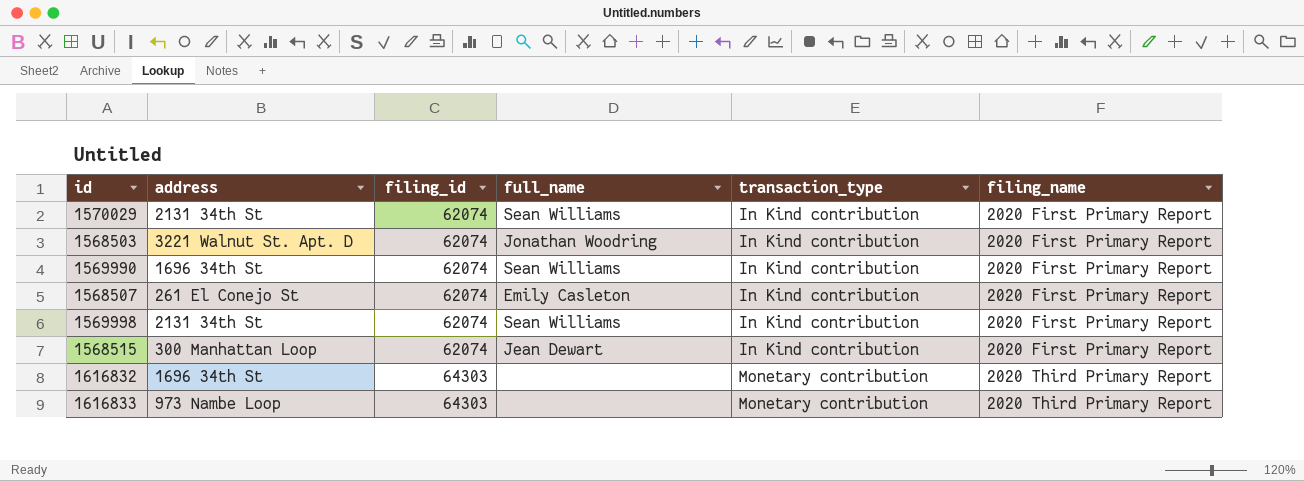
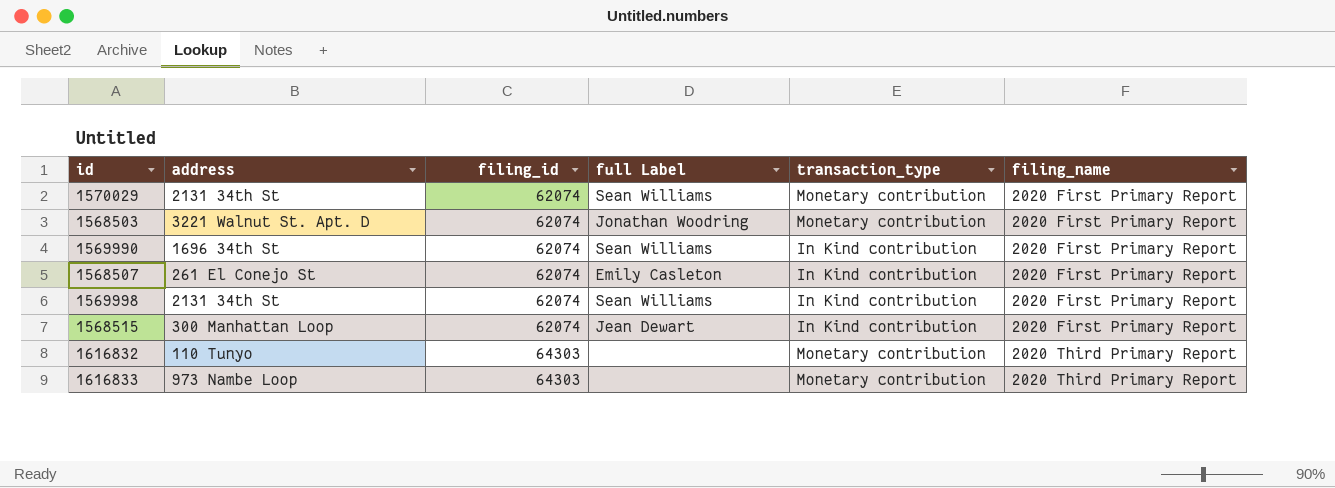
column name: full_name -> full Label
1570029 | transaction_type: In Kind contribution -> Monetary contribution
1568503 | transaction_type: In Kind contribution -> Monetary contribution
1616832 | address: 1696 34th St -> 110 Tunyo

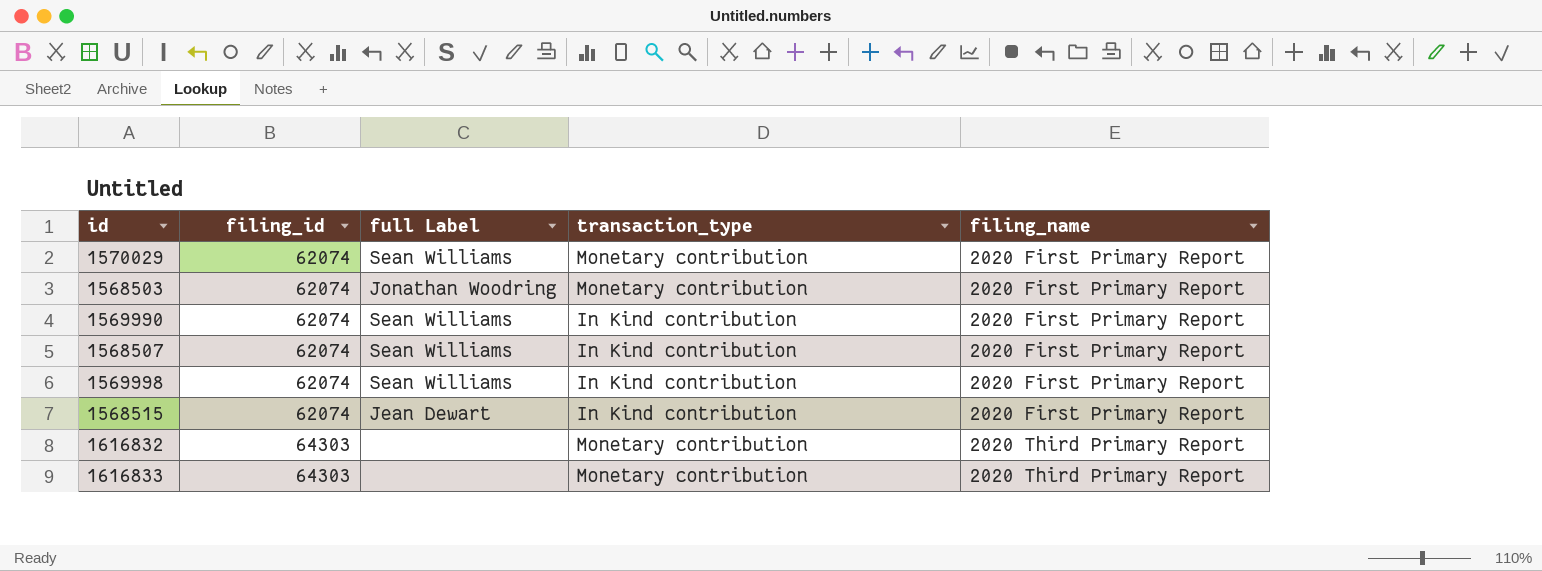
column address | position: 2 -> none
1568507 | full Label: Emily Casleton -> Sean Williams

